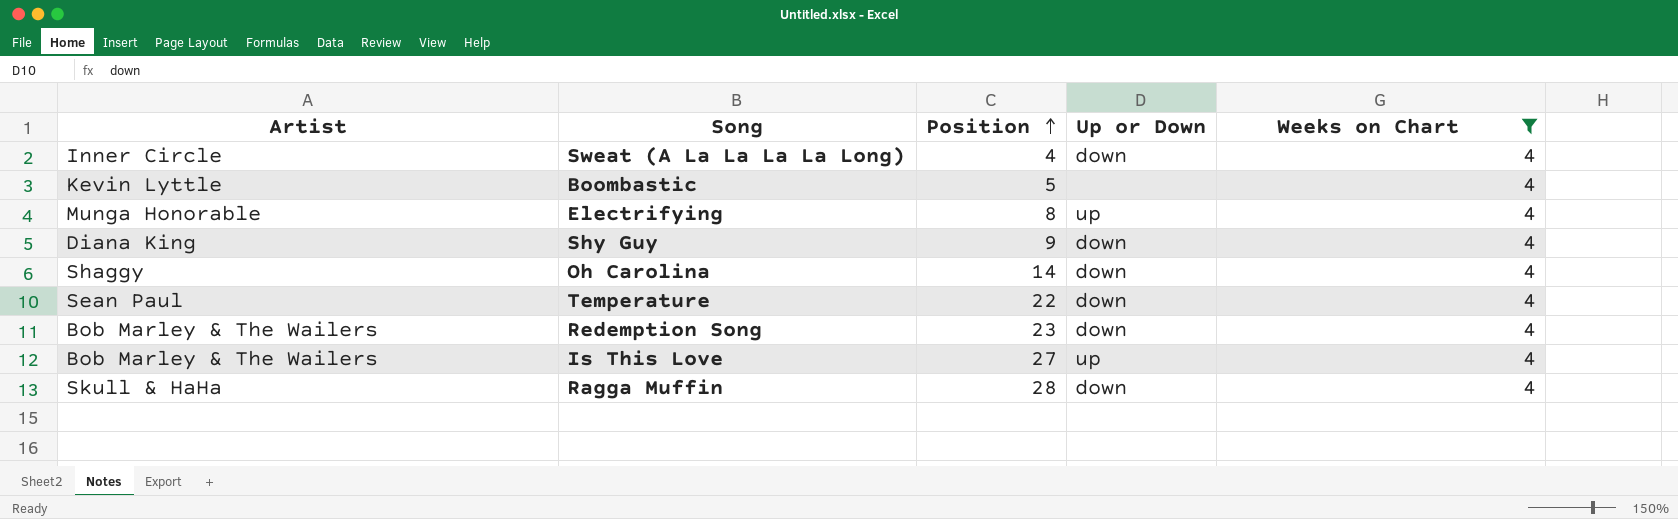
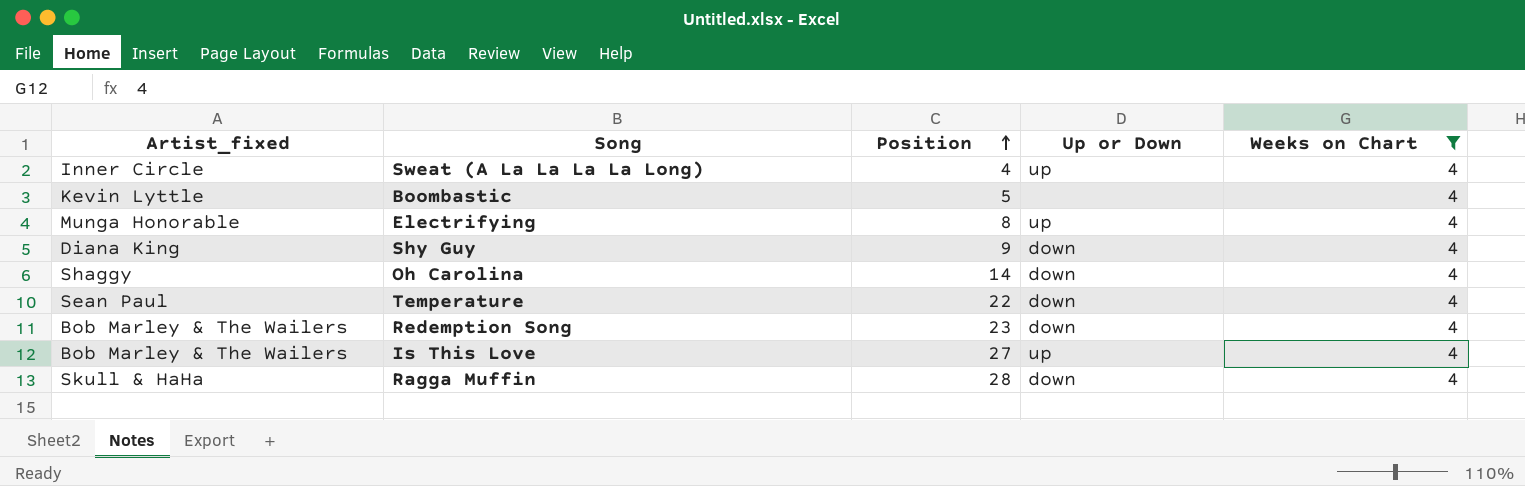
column name: Artist -> Artist_fixed
Sweat (A La La La La Long) | Up or Down: down -> up

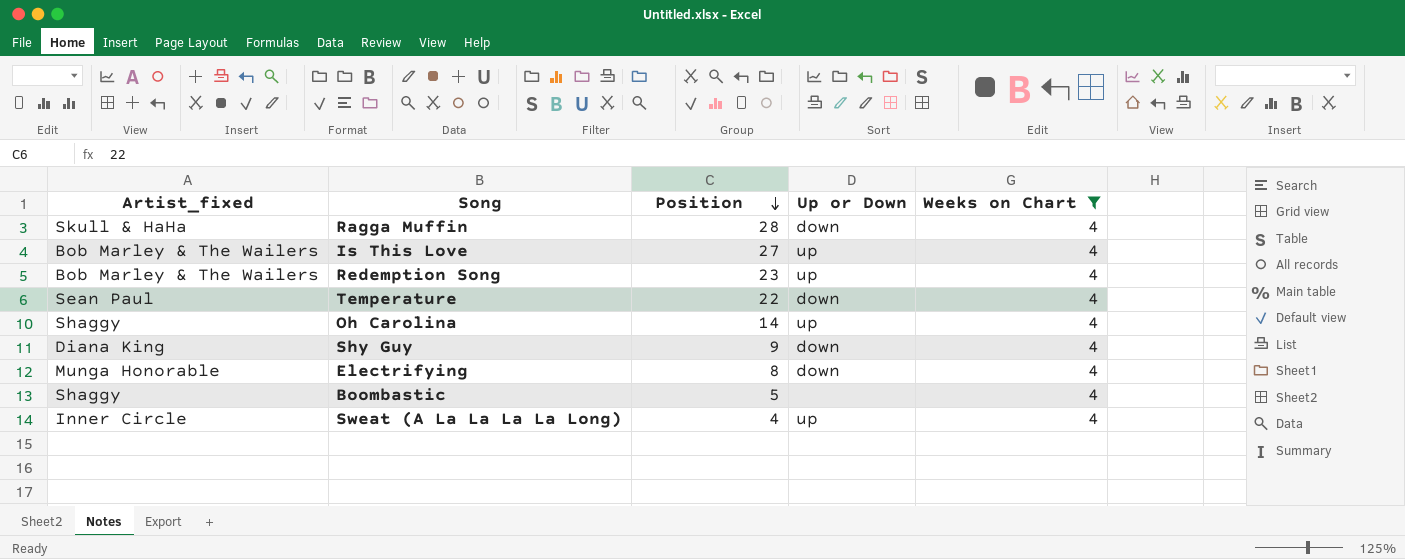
row order: Position ascending -> Position descending
Redemption Song | Up or Down: down -> up
Oh Carolina | Up or Down: down -> up
Electrifying | Up or Down: up -> down
Boombastic | Artist_fixed: Kevin Lyttle -> Shaggy

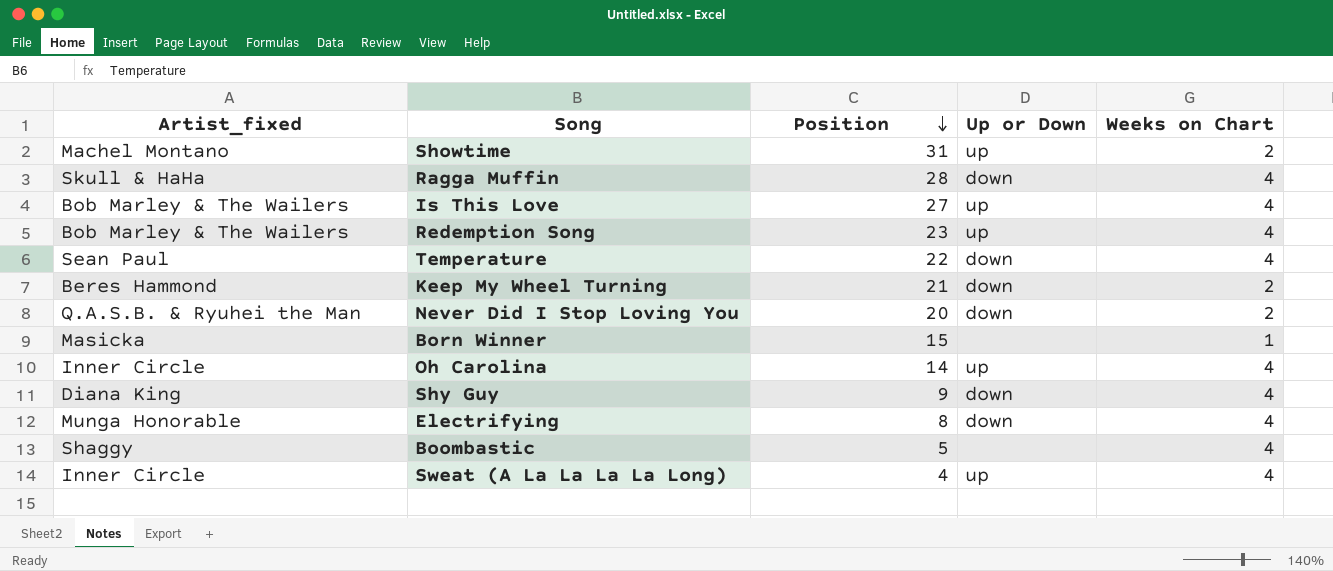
filter: Weeks on Chart = 4 -> none
Oh Carolina | Artist_fixed: Shaggy -> Inner Circle

